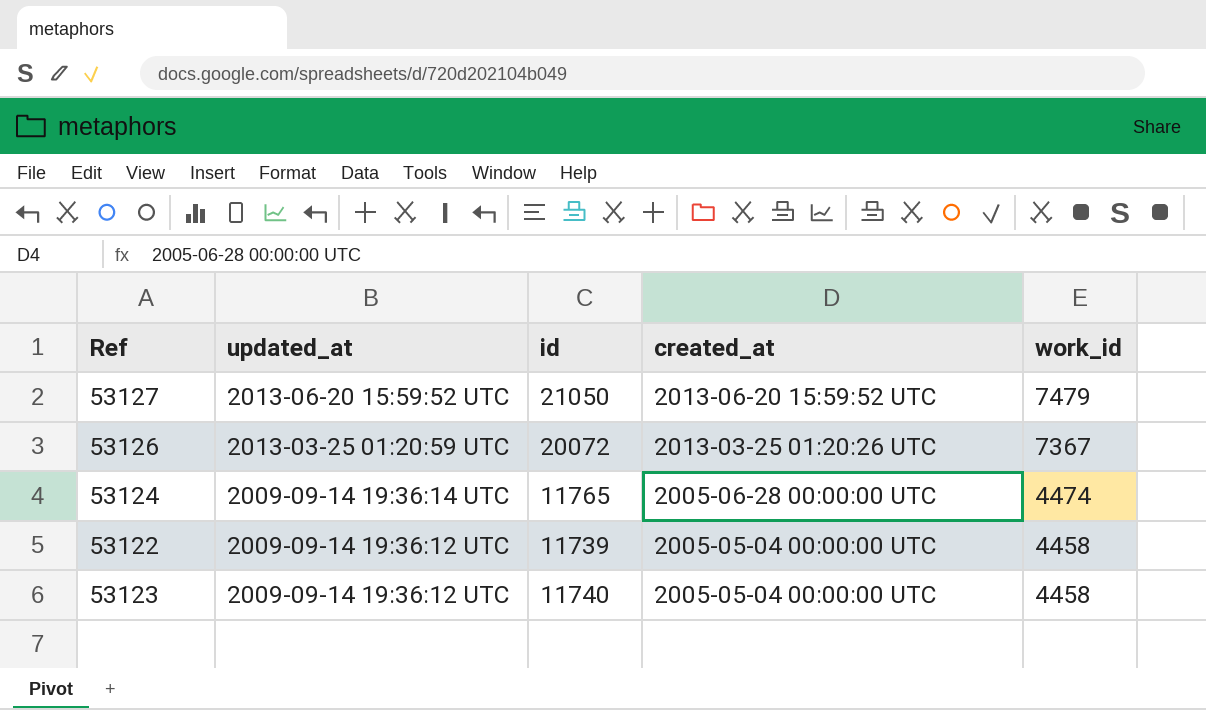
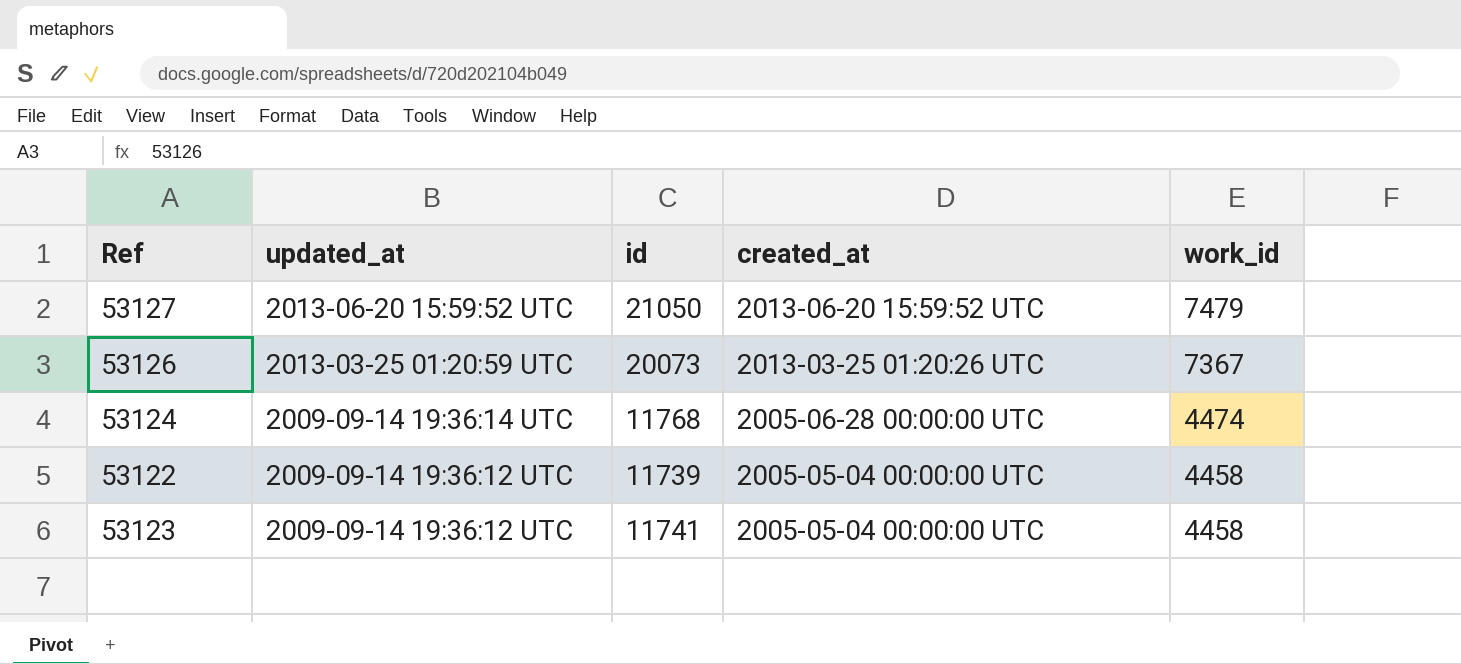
53126 | id: 20072 -> 20073
53124 | id: 11765 -> 11768
53123 | id: 11740 -> 11741

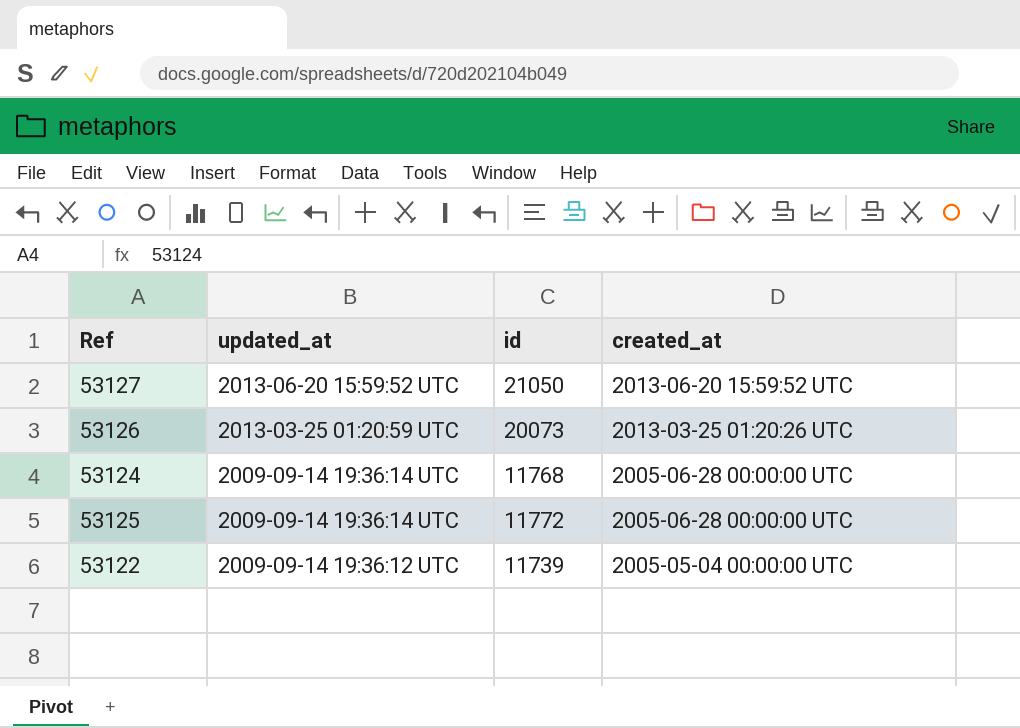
column work_id | position: 5 -> none
row 53123: 2009-09-14 19:36:12 UTC | 11741 | 2005-05-04 00:00:00 UTC | 4458 -> none
row 53125: none -> 2009-09-14 19:36:14 UTC | 11772 | 2005-06-28 00:00:00 UTC

